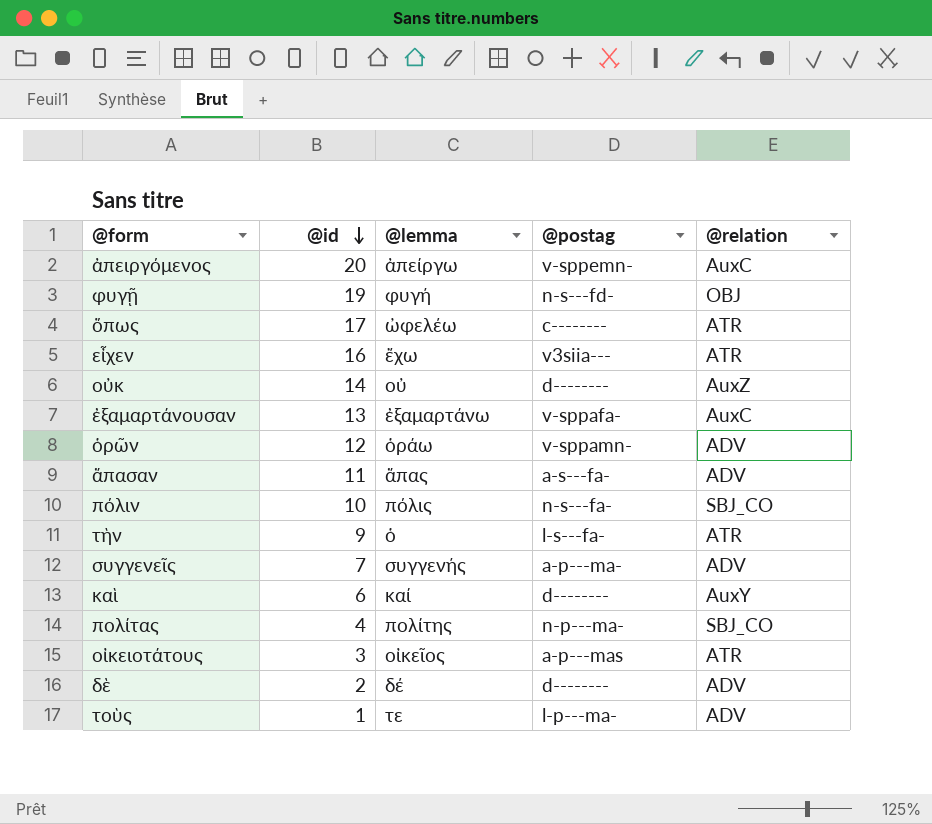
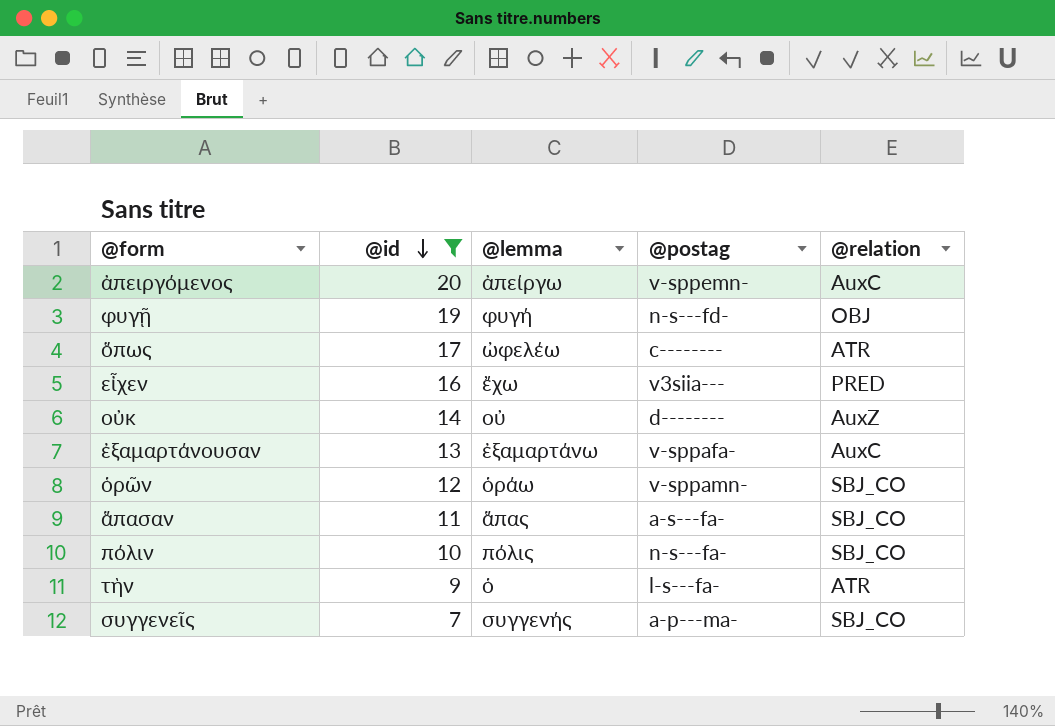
filter: none -> @id >= 7
εἶχεν | @relation: ATR -> PRED
ὁρῶν | @relation: ADV -> SBJ_CO
ἅπασαν | @relation: ADV -> SBJ_CO
συγγενεῖς | @relation: ADV -> SBJ_CO

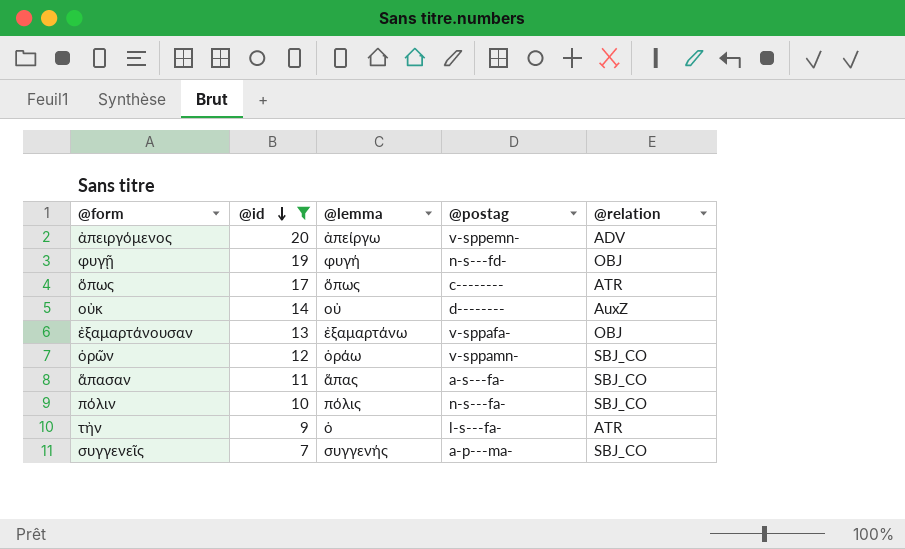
row εἶχεν: 16 | ἔχω | v3siia--- | PRED -> none
ἀπειργόμενος | @relation: AuxC -> ADV
ὅπως | @lemma: ὠφελέω -> ὅπως
ἐξαμαρτάνουσαν | @relation: AuxC -> OBJ

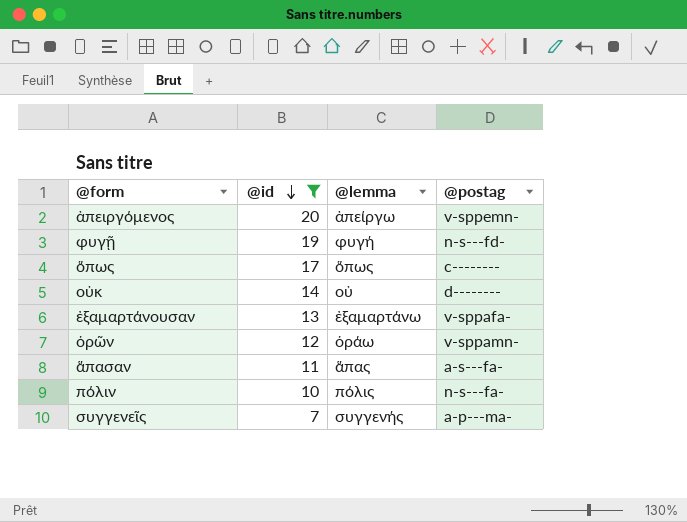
column @relation | position: 5 -> none
row τὴν: 9 | ὁ | l-s---fa- | ATR -> none

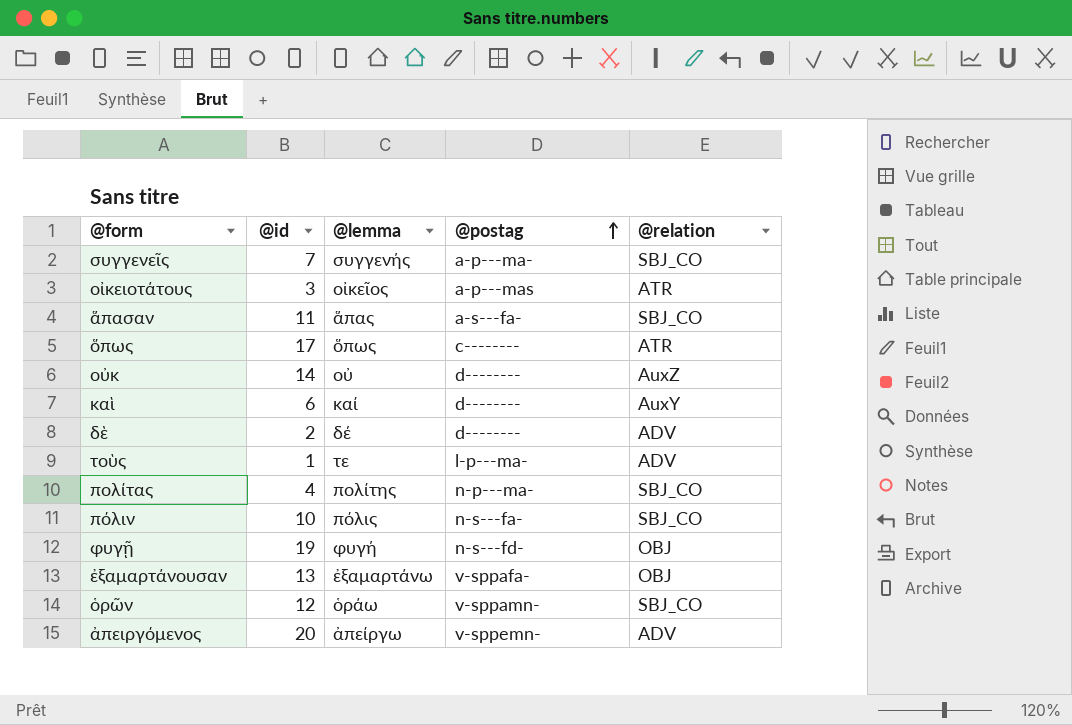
filter: @id >= 7 -> none
row order: @id descending -> @postag ascending
column @relation | position: none -> 5

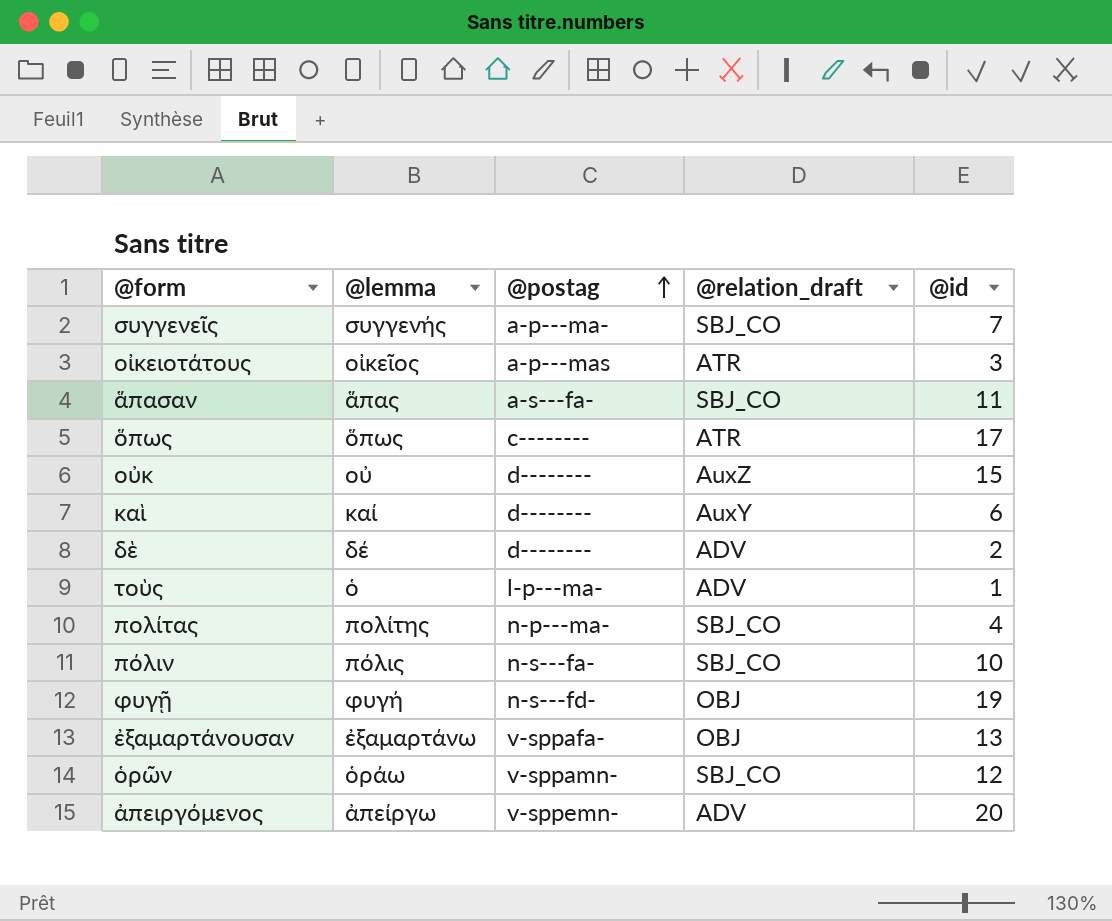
column name: @relation -> @relation_draft
column @id | position: 2 -> 5
οὐκ | @id: 14 -> 15
τοὺς | @lemma: τε -> ὁ

